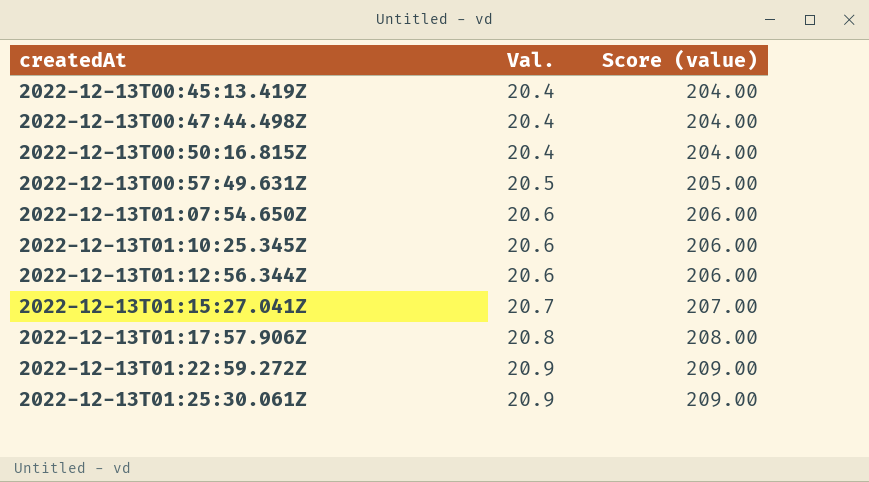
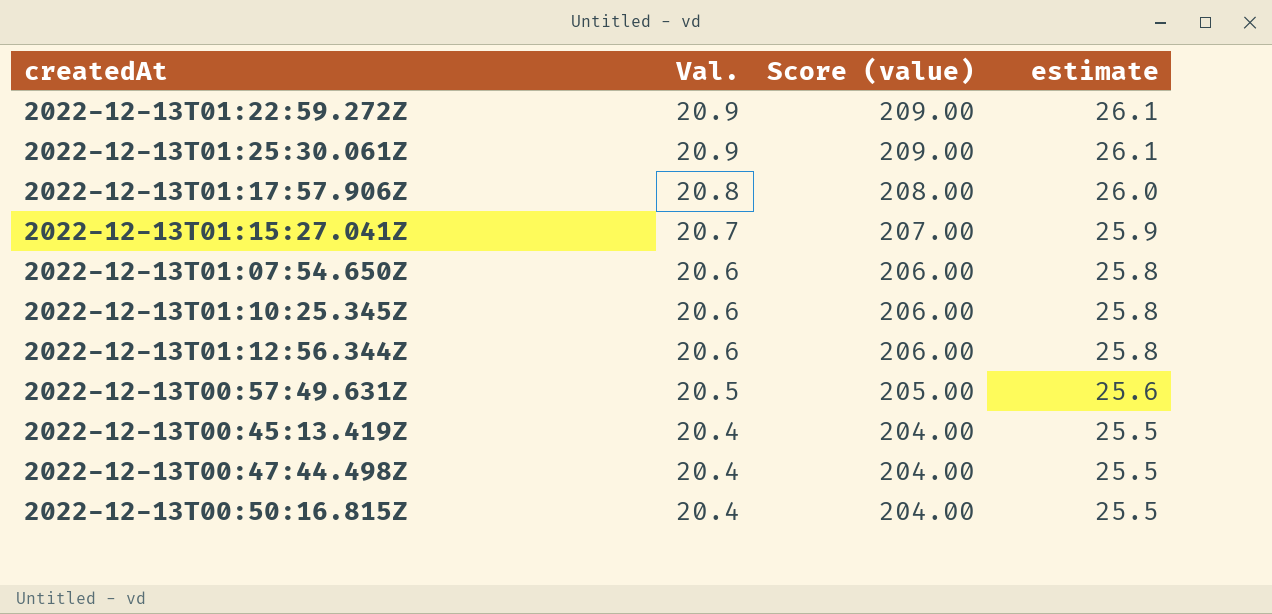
row order: createdAt ascending -> Val. descending
column estimate | formula: none -> [Val.] * 1.25

